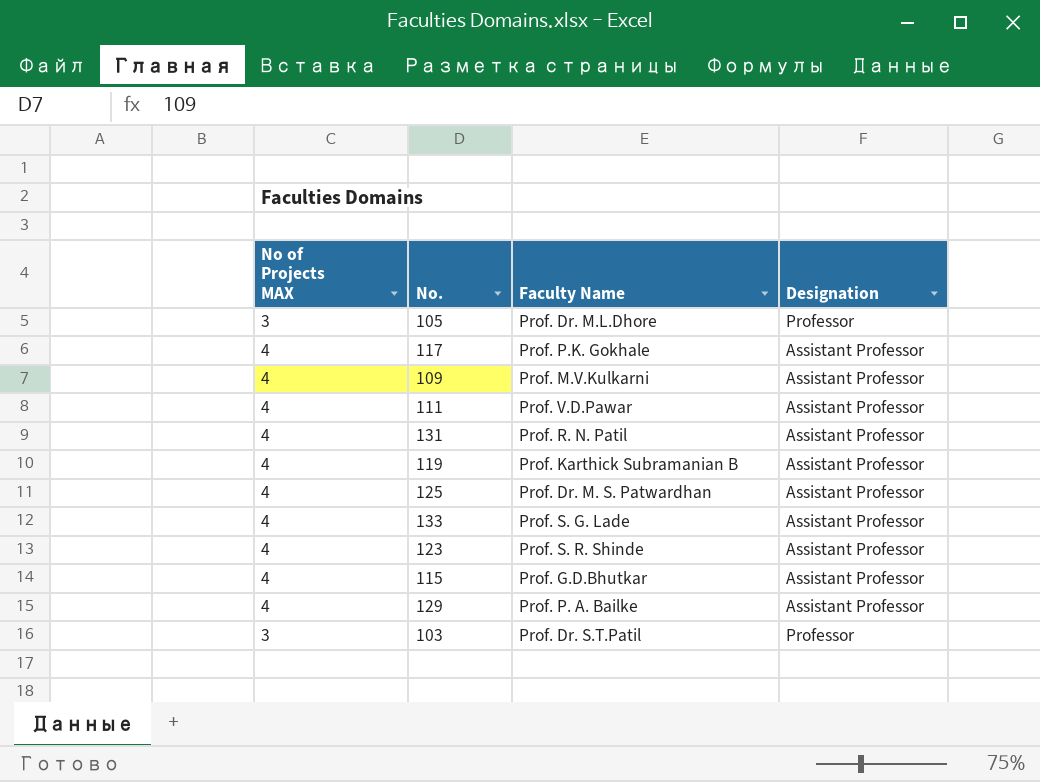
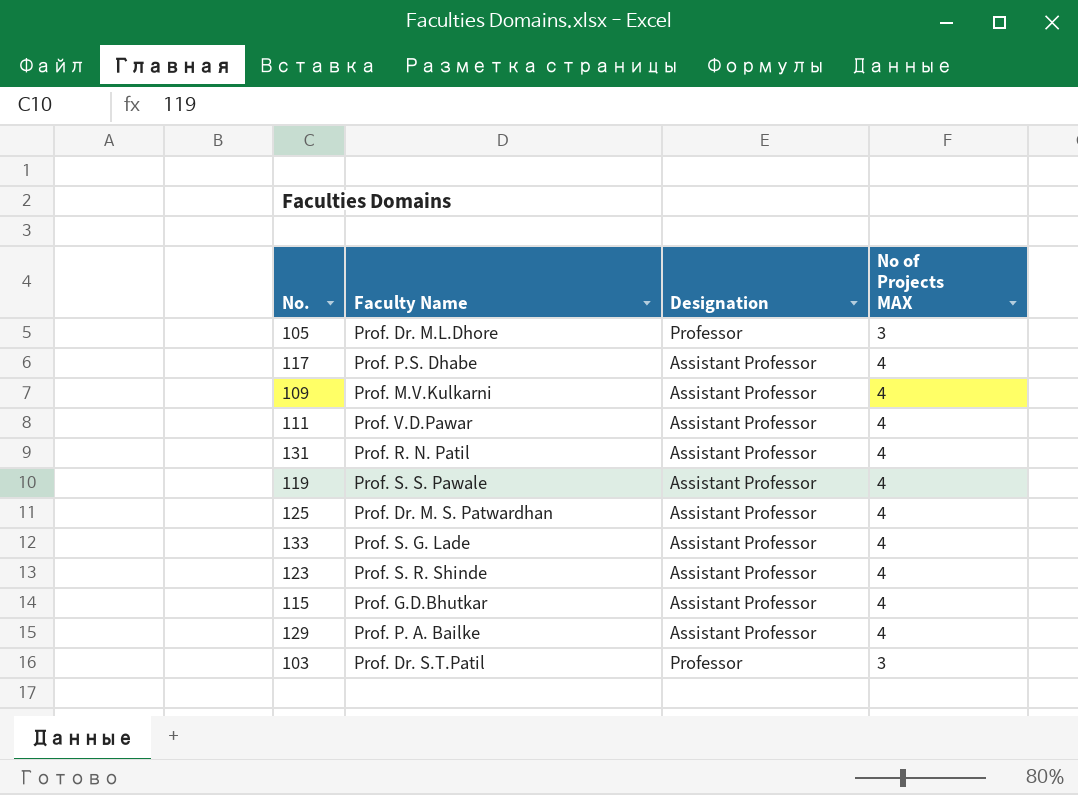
column No of Projects MAX | position: 1 -> 4
117 | Faculty Name: Prof. P.K. Gokhale -> Prof. P.S. Dhabe
119 | Faculty Name: Prof. Karthick Subramanian B -> Prof. S. S. Pawale

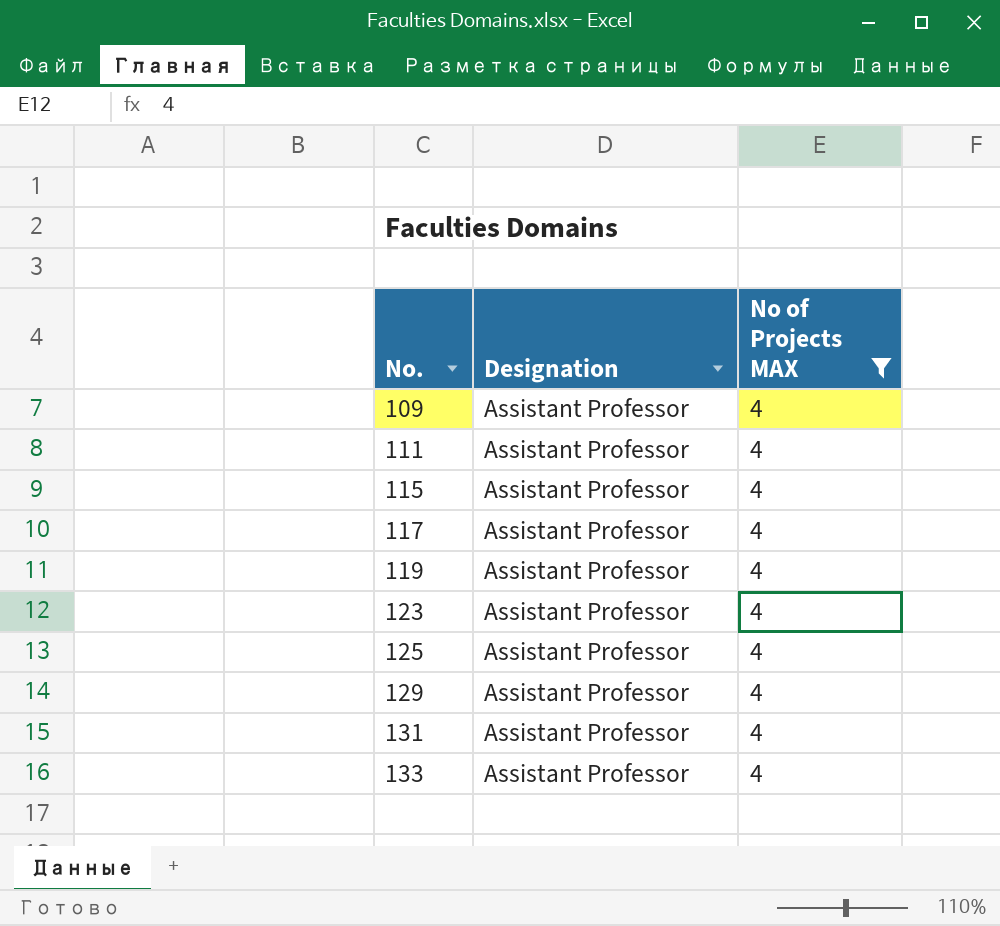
filter: none -> No of Projects MAX = 4
row order: none -> No. ascending
column Faculty Name | position: 2 -> none

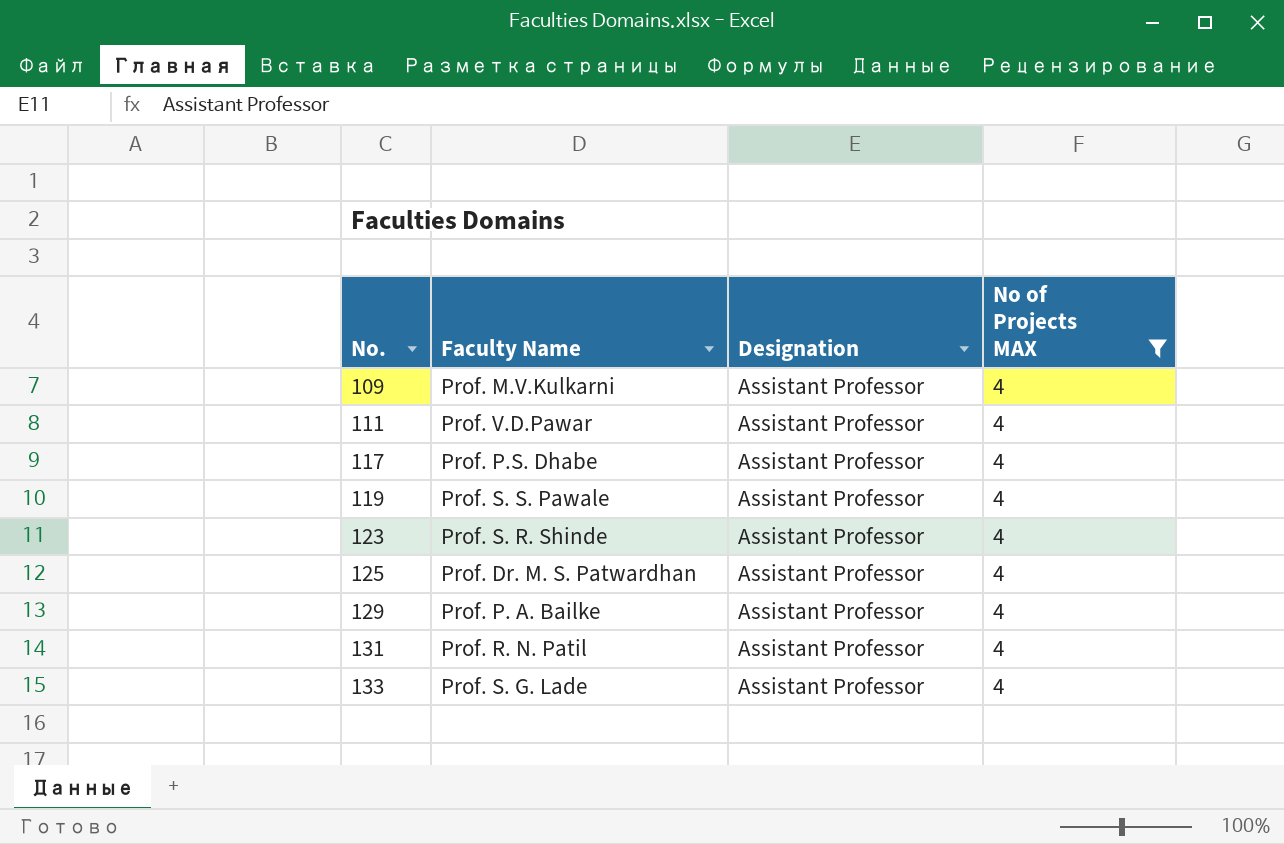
column Faculty Name | position: none -> 2
row 115: Assistant Professor | 4 -> none

